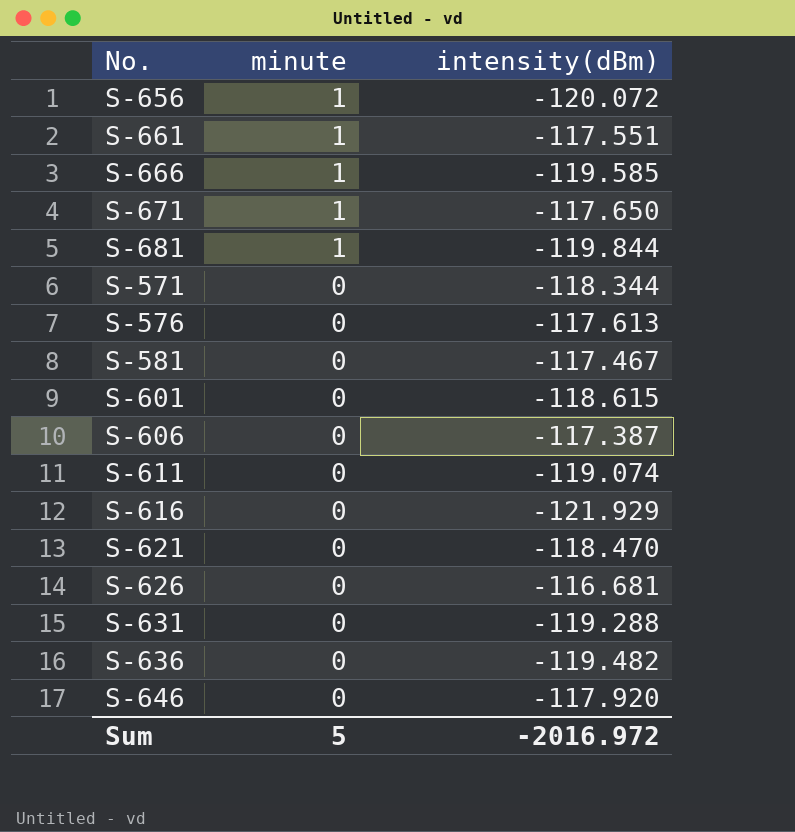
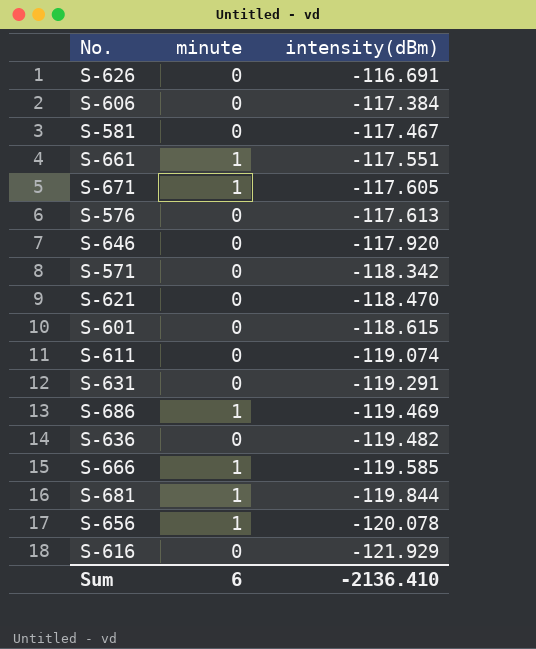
row order: minute descending -> intensity(dBm) descending
S-626 | intensity(dBm): -116.681 -> -116.691
S-606 | intensity(dBm): -117.387 -> -117.384
S-671 | intensity(dBm): -117.650 -> -117.605
S-571 | intensity(dBm): -118.344 -> -118.342
S-631 | intensity(dBm): -119.288 -> -119.291
row S-686: none -> 1 | -119.469
S-656 | intensity(dBm): -120.072 -> -120.078
Sum | minute: 5 -> 6
Sum | intensity(dBm): -2016.972 -> -2136.410

